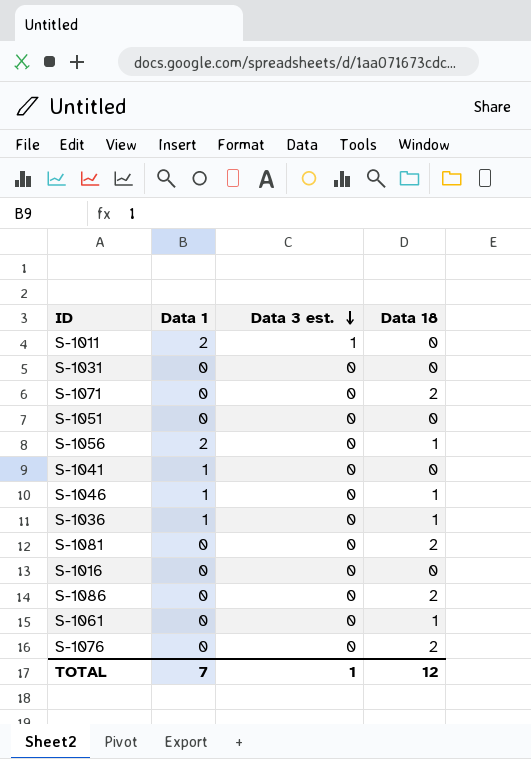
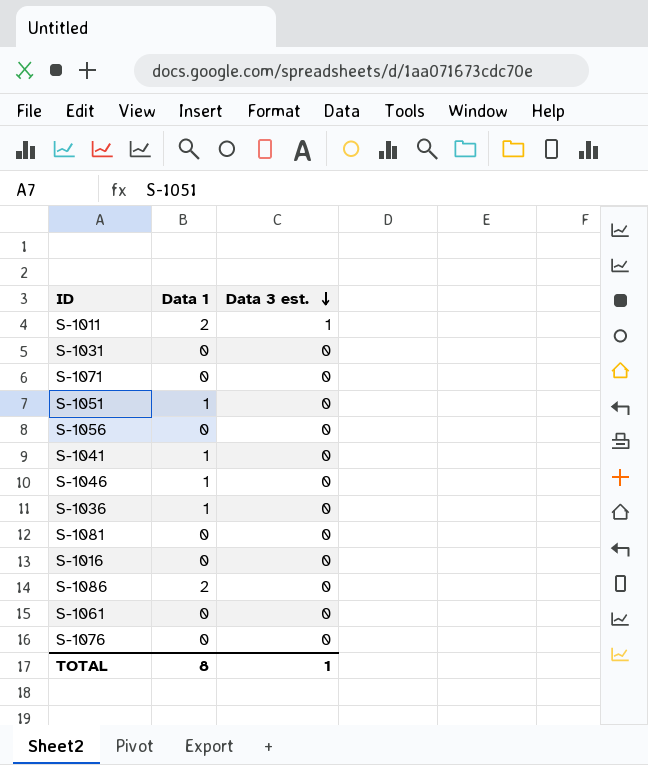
column Data 18 | position: 4 -> none
S-1051 | Data 1: 0 -> 1
S-1056 | Data 1: 2 -> 0
S-1086 | Data 1: 0 -> 2
TOTAL | Data 1: 7 -> 8

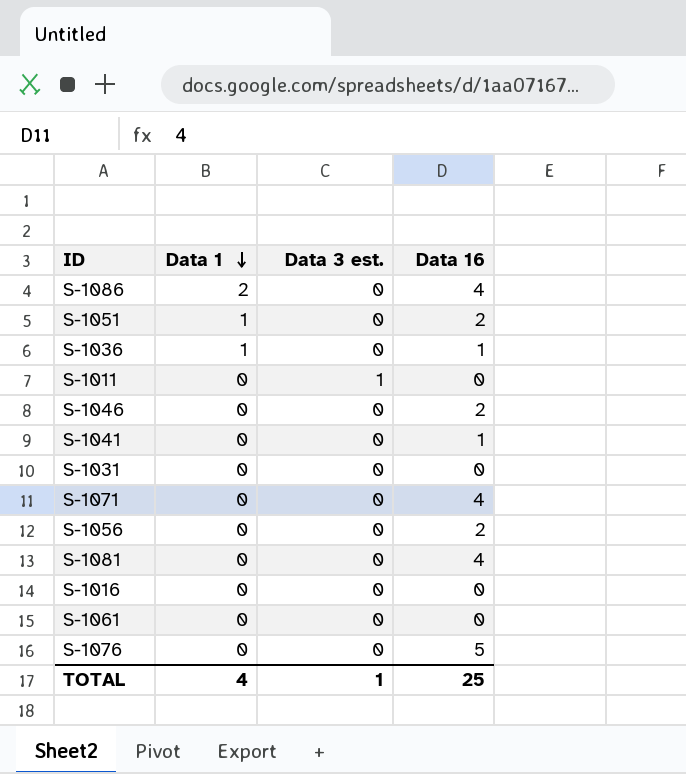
row order: Data 3 est. descending -> Data 1 descending
column Data 16 | position: none -> 4
S-1011 | Data 1: 2 -> 0
S-1046 | Data 1: 1 -> 0
S-1041 | Data 1: 1 -> 0
TOTAL | Data 1: 8 -> 4

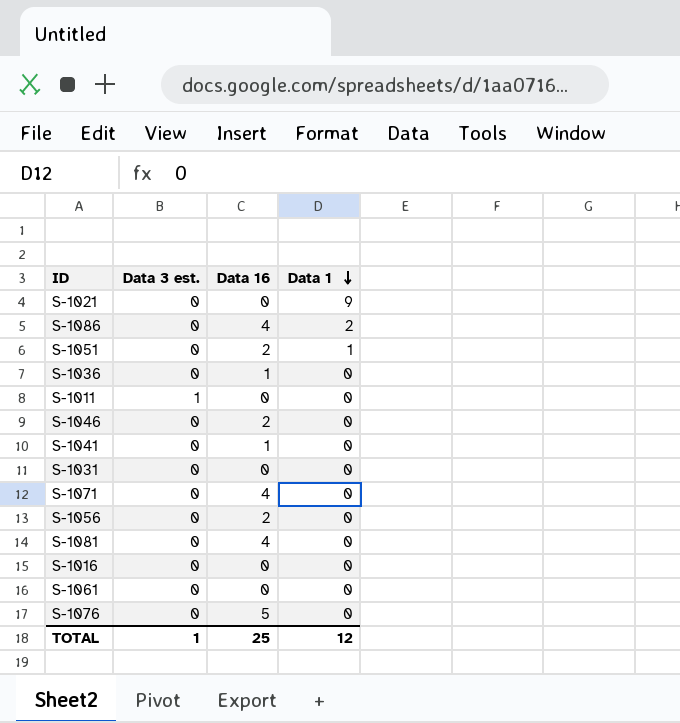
column Data 1 | position: 2 -> 4
row S-1021: none -> 0 | 0 | 9
S-1036 | Data 1: 1 -> 0
TOTAL | Data 1: 4 -> 12

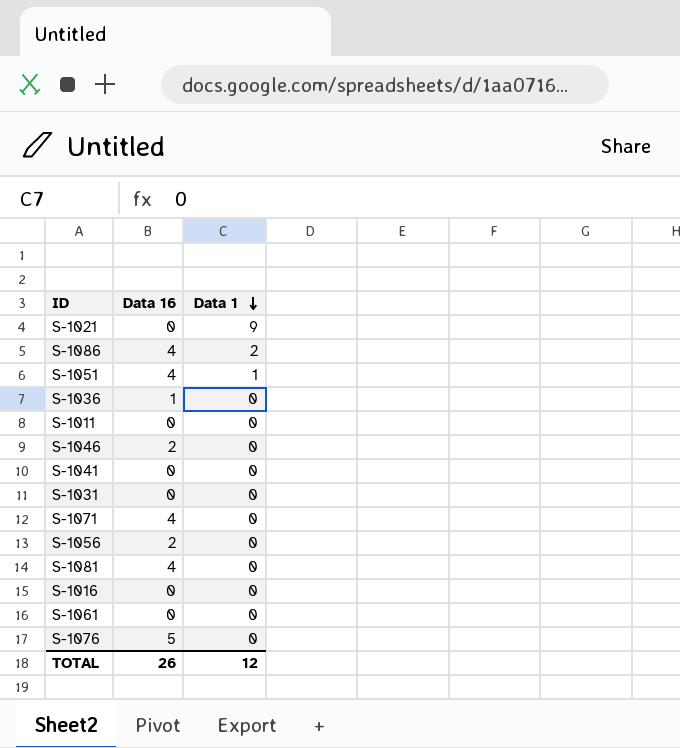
column Data 3 est. | position: 2 -> none
S-1051 | Data 16: 2 -> 4
S-1041 | Data 16: 1 -> 0
TOTAL | Data 16: 25 -> 26

